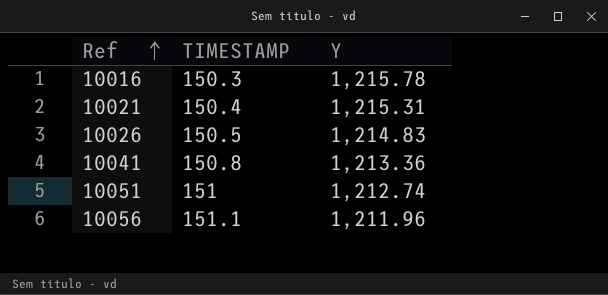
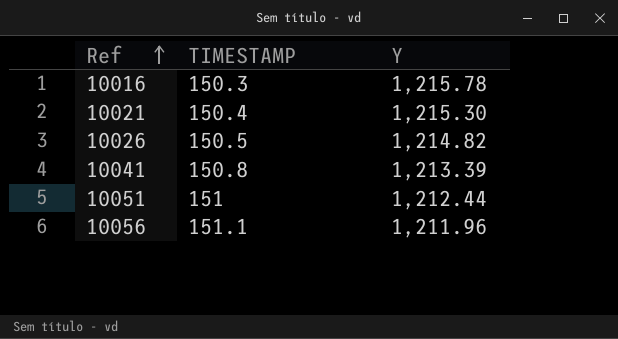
10021 | Y: 1,215.31 -> 1,215.30
10026 | Y: 1,214.83 -> 1,214.82
10041 | Y: 1,213.36 -> 1,213.39
10051 | Y: 1,212.74 -> 1,212.44

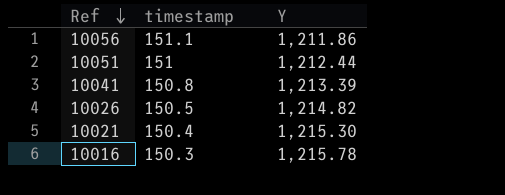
row order: Ref ascending -> Ref descending
column name: TIMESTAMP -> timestamp
10056 | Y: 1,211.96 -> 1,211.86

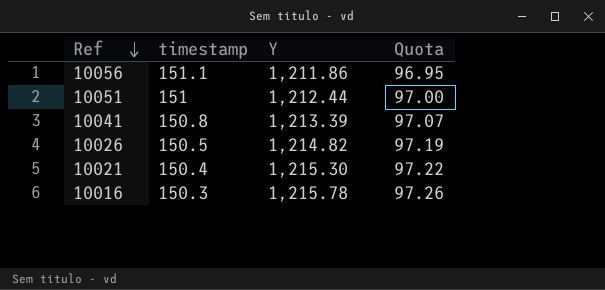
column Quota | formula: none -> [Y] * 0.08

